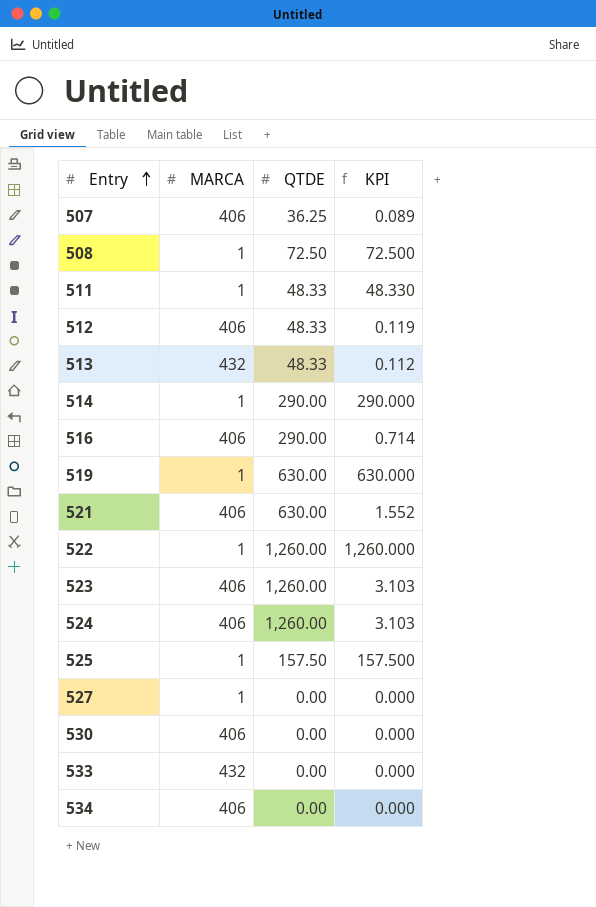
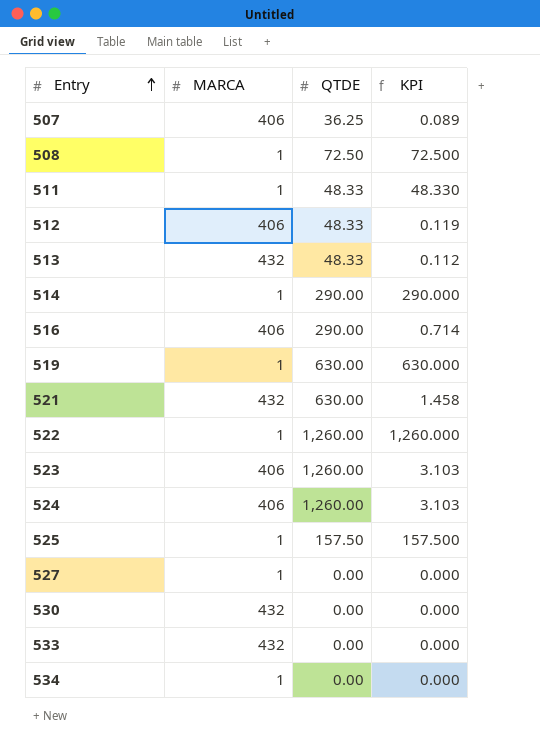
521 | MARCA: 406 -> 432
521 | KPI: 1.552 -> 1.458
530 | MARCA: 406 -> 432
534 | MARCA: 406 -> 1

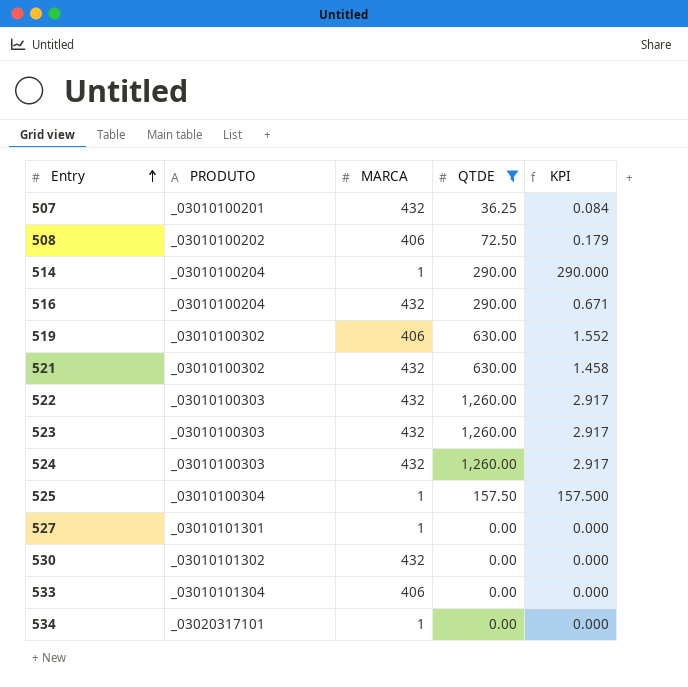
filter: none -> QTDE != 48.33
column PRODUTO | position: none -> 2
507 | MARCA: 406 -> 432
507 | KPI: 0.089 -> 0.084
508 | MARCA: 1 -> 406
508 | KPI: 72.500 -> 0.179
516 | MARCA: 406 -> 432
516 | KPI: 0.714 -> 0.671
519 | MARCA: 1 -> 406
519 | KPI: 630.000 -> 1.552
522 | MARCA: 1 -> 432
522 | KPI: 1,260.000 -> 2.917
523 | MARCA: 406 -> 432
523 | KPI: 3.103 -> 2.917
524 | MARCA: 406 -> 432
524 | KPI: 3.103 -> 2.917
533 | MARCA: 432 -> 406

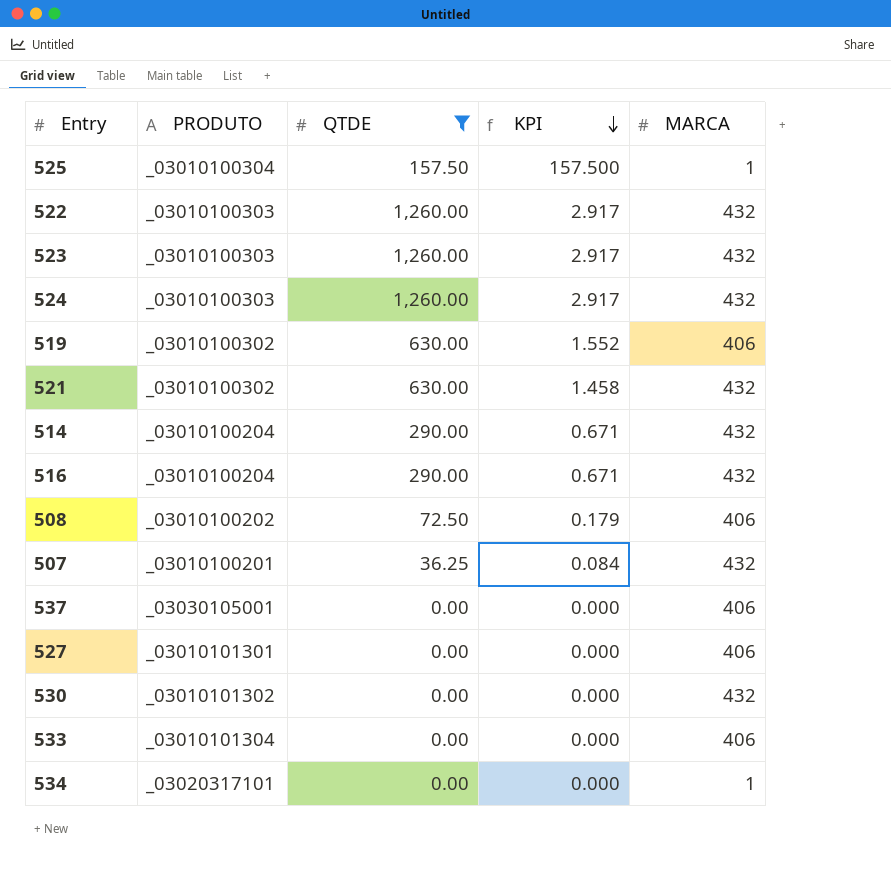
row order: Entry ascending -> KPI descending
column MARCA | position: 3 -> 5
514 | KPI: 290.000 -> 0.671
514 | MARCA: 1 -> 432
row 537: none -> _03030105001 | 0.00 | 0.000 | 406
527 | MARCA: 1 -> 406

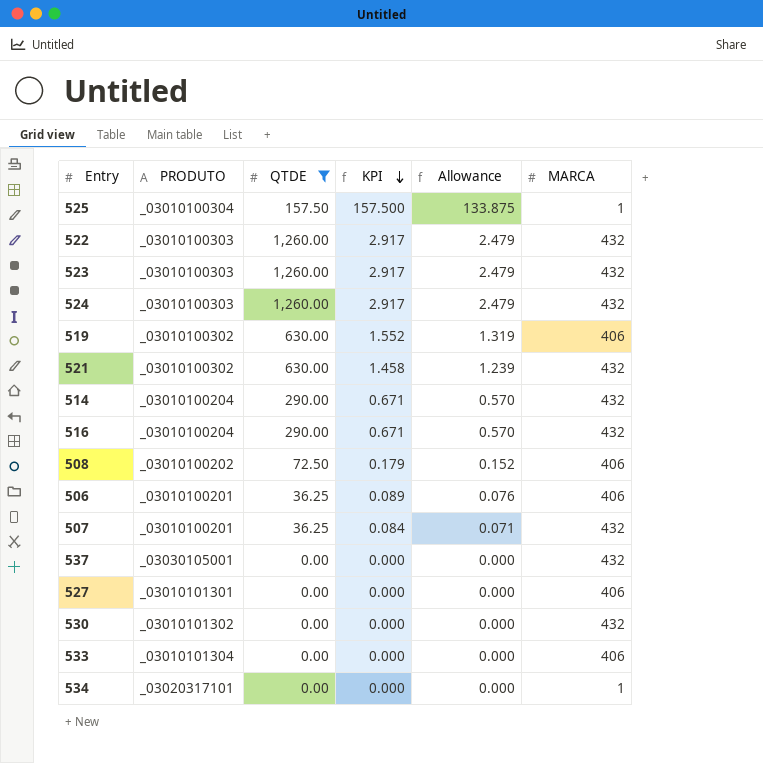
column Allowance | formula: none -> [KPI] * 0.85
row 506: none -> _03010100201 | 36.25 | 0.089 | 0.076 | 406
537 | MARCA: 406 -> 432

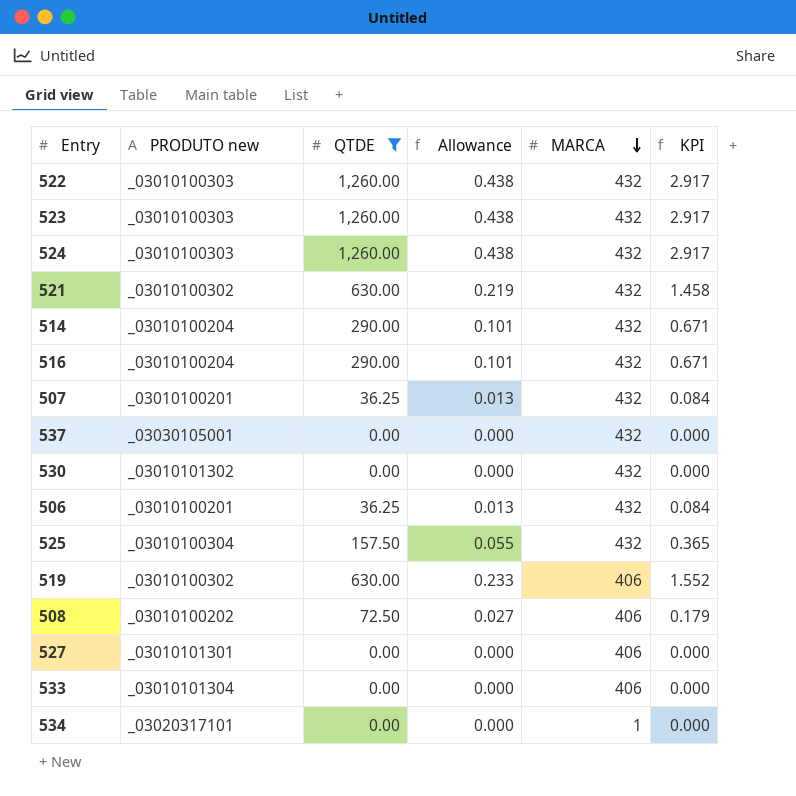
row order: KPI descending -> MARCA descending
column name: PRODUTO -> PRODUTO new
column Allowance | formula: [KPI] * 0.85 -> [KPI] * 0.15
column KPI | position: 4 -> 6
506 | MARCA: 406 -> 432
506 | KPI: 0.089 -> 0.084
525 | MARCA: 1 -> 432
525 | KPI: 157.500 -> 0.365

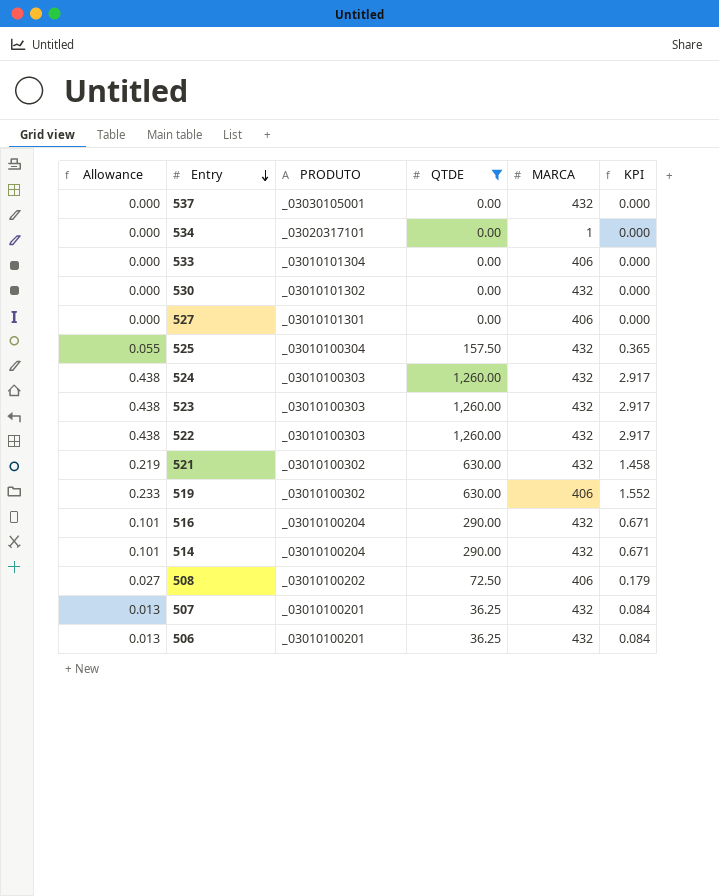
row order: MARCA descending -> Entry descending
column Allowance | position: 4 -> 1
column name: PRODUTO new -> PRODUTO

